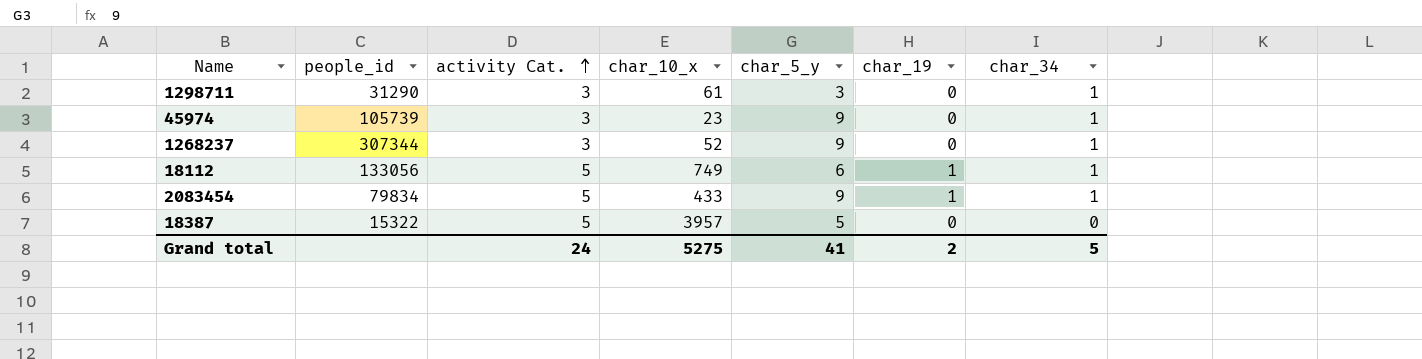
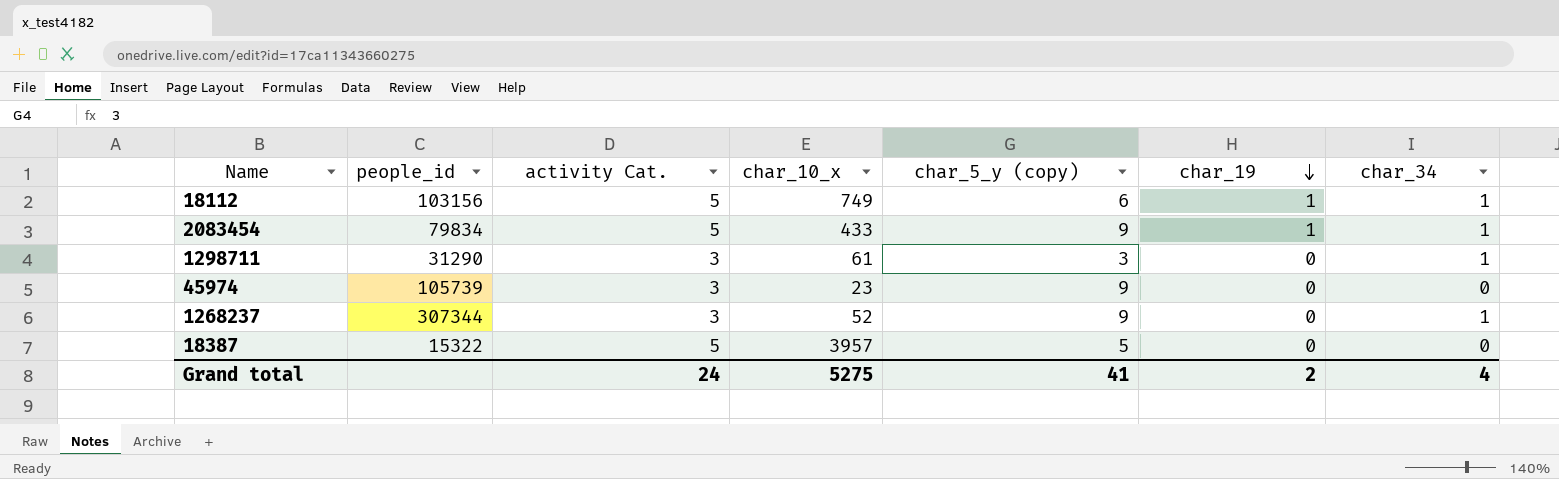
row order: activity Cat. ascending -> char_19 descending
column name: char_5_y -> char_5_y (copy)
18112 | people_id: 133056 -> 103156
45974 | char_34: 1 -> 0
Grand total | char_34: 5 -> 4

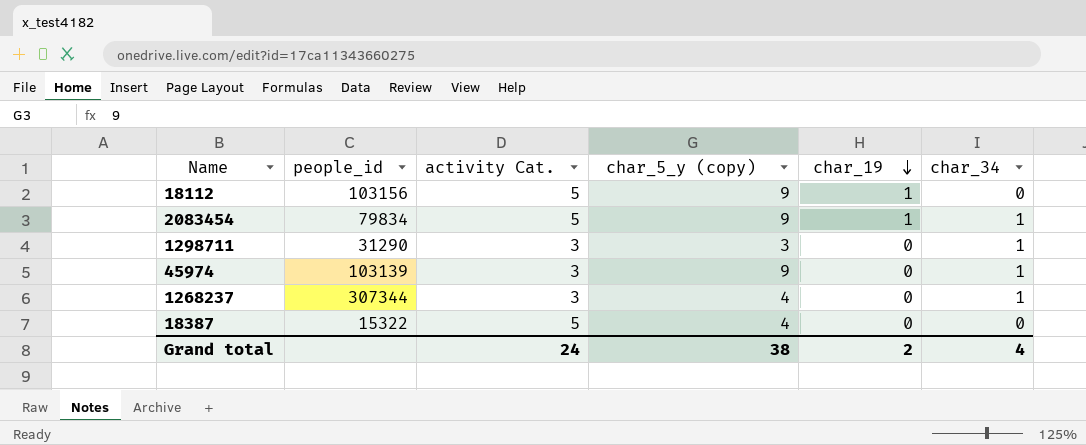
column char_10_x | position: 4 -> none
18112 | char_5_y (copy): 6 -> 9
18112 | char_34: 1 -> 0
45974 | people_id: 105739 -> 103139
45974 | char_34: 0 -> 1
1268237 | char_5_y (copy): 9 -> 4
18387 | char_5_y (copy): 5 -> 4
Grand total | char_5_y (copy): 41 -> 38

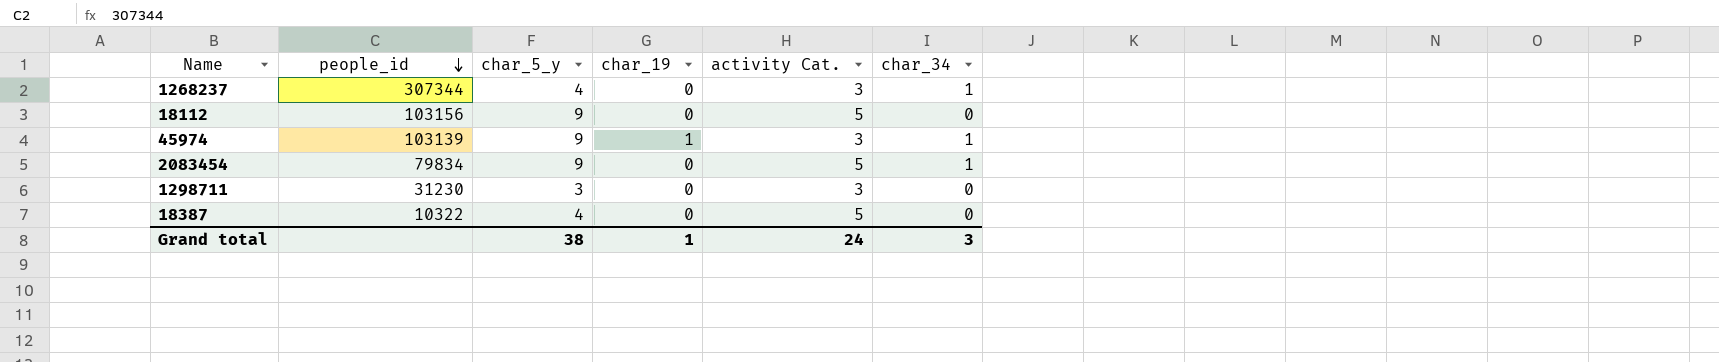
row order: char_19 descending -> people_id descending
column name: char_5_y (copy) -> char_5_y
column activity Cat. | position: 3 -> 5
18112 | char_19: 1 -> 0
45974 | char_19: 0 -> 1
2083454 | char_19: 1 -> 0
1298711 | people_id: 31290 -> 31230
1298711 | char_34: 1 -> 0
18387 | people_id: 15322 -> 10322
Grand total | char_19: 2 -> 1
Grand total | char_34: 4 -> 3

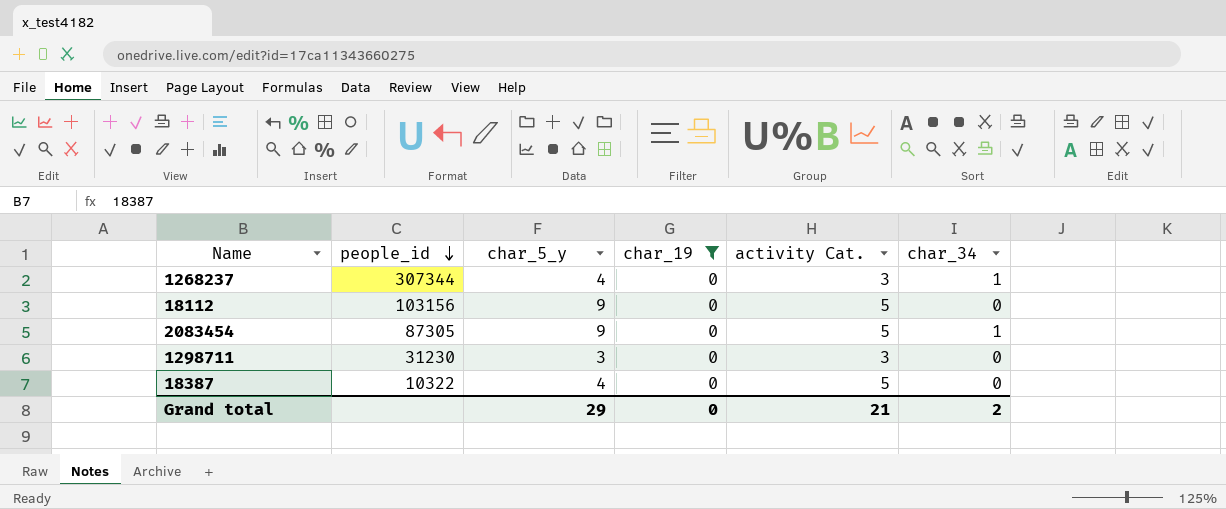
filter: none -> char_19 = 0
2083454 | people_id: 79834 -> 87305
Grand total | char_5_y: 38 -> 29
Grand total | char_19: 1 -> 0
Grand total | activity Cat.: 24 -> 21
Grand total | char_34: 3 -> 2

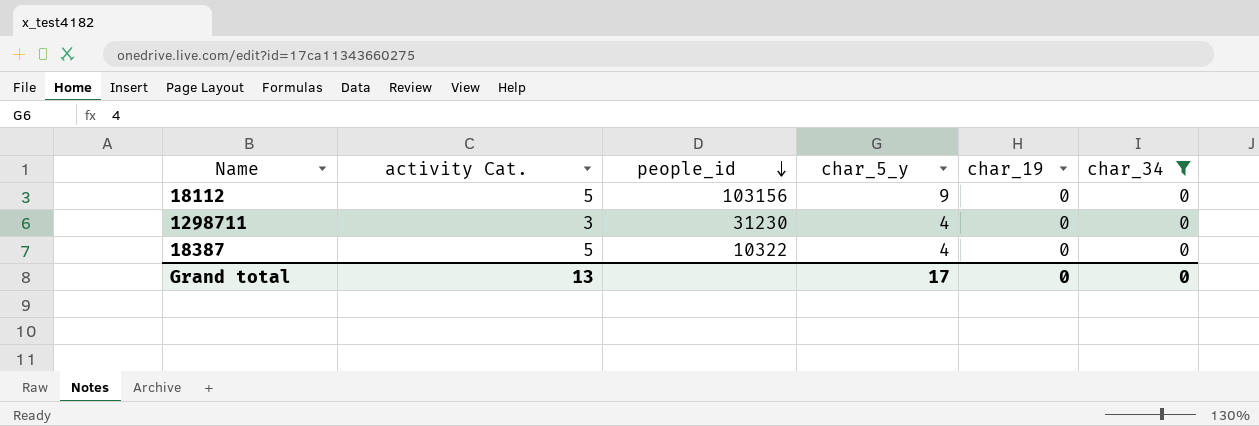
filter: char_19 = 0 -> char_34 = 0
column activity Cat. | position: 5 -> 2
1298711 | char_5_y: 3 -> 4
Grand total | activity Cat.: 21 -> 13
Grand total | char_5_y: 29 -> 17
Grand total | char_34: 2 -> 0

